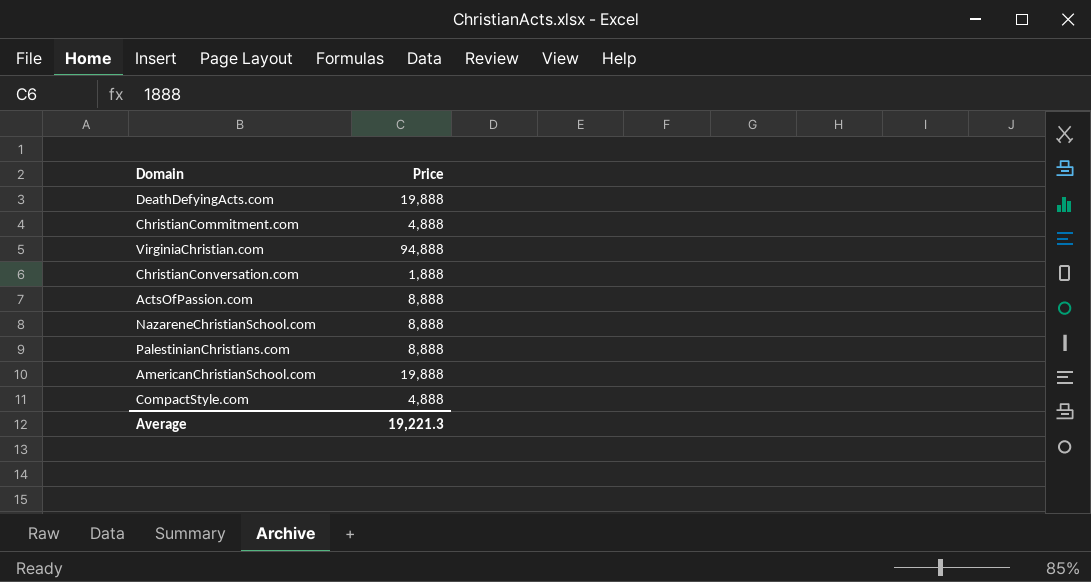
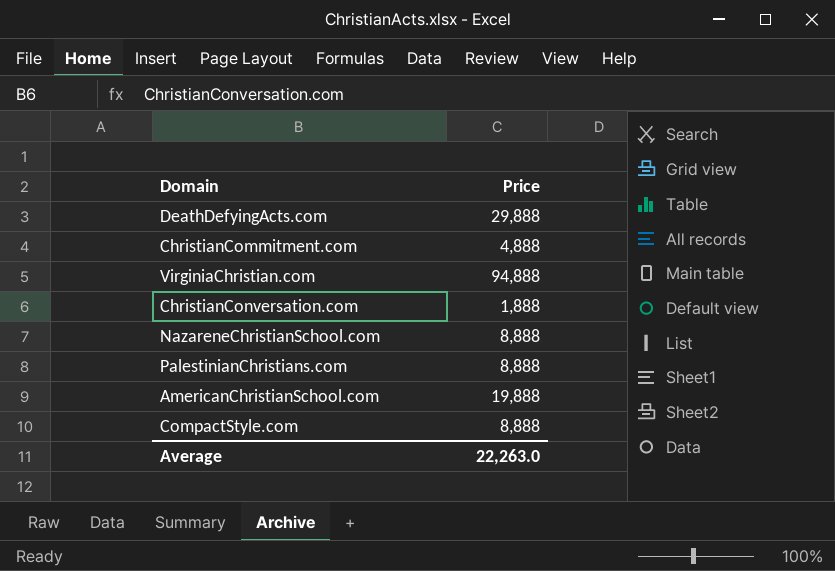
row ActsOfPassion.com: 8,888 -> none
DeathDefyingActs.com | Price: 19,888 -> 29,888
CompactStyle.com | Price: 4,888 -> 8,888
Average | Price: 19,221.3 -> 22,263.0

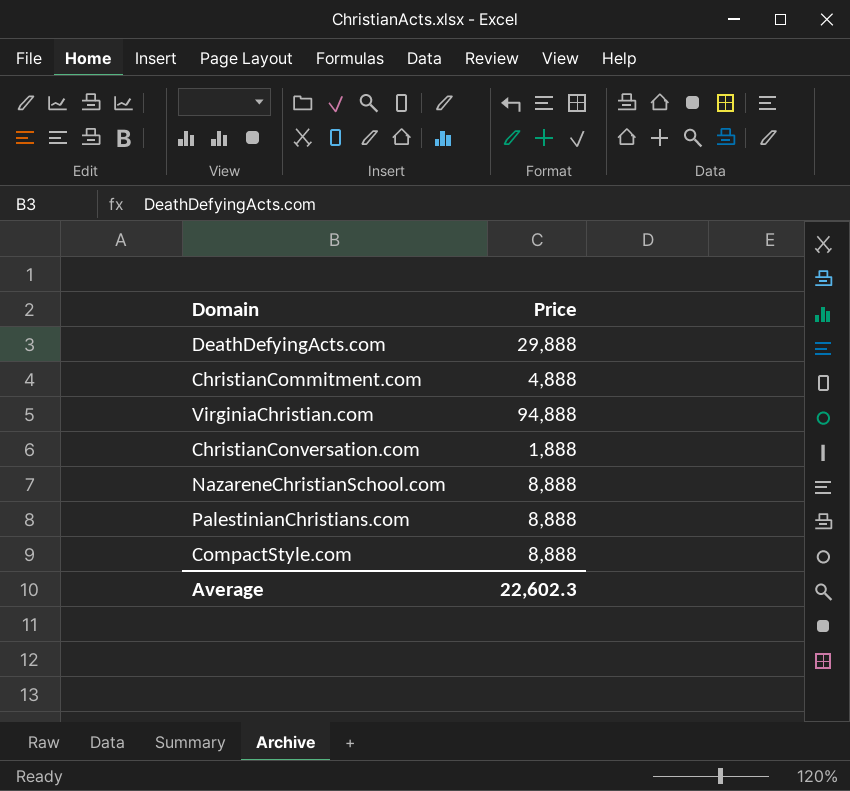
row AmericanChristianSchool.com: 19,888 -> none
Average | Price: 22,263.0 -> 22,602.3

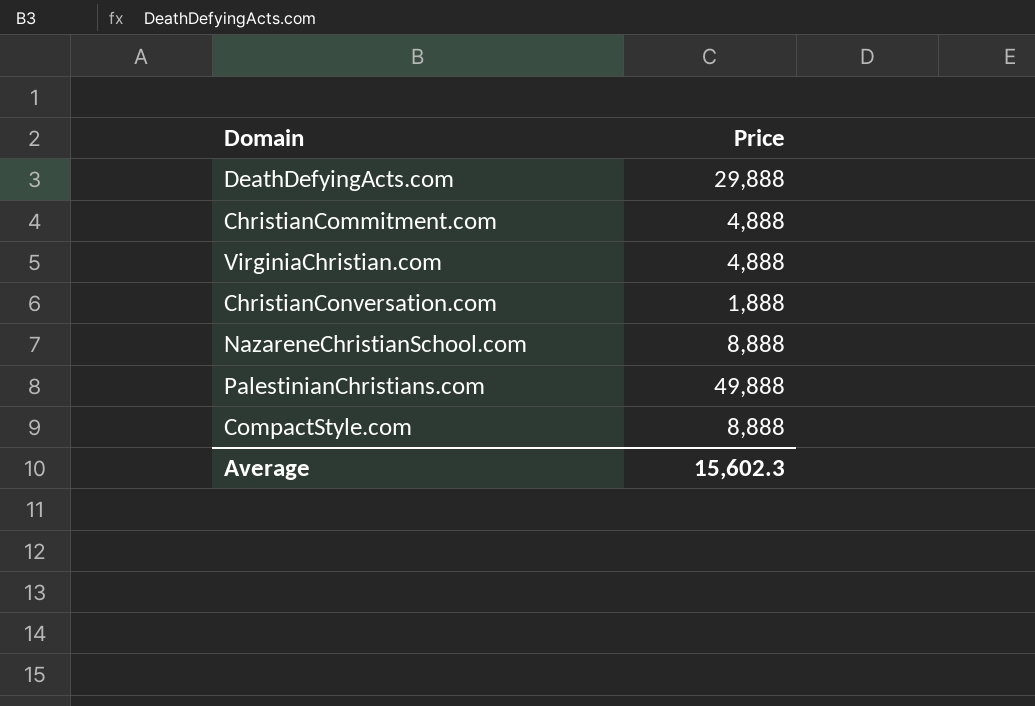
VirginiaChristian.com | Price: 94,888 -> 4,888
PalestinianChristians.com | Price: 8,888 -> 49,888
Average | Price: 22,602.3 -> 15,602.3

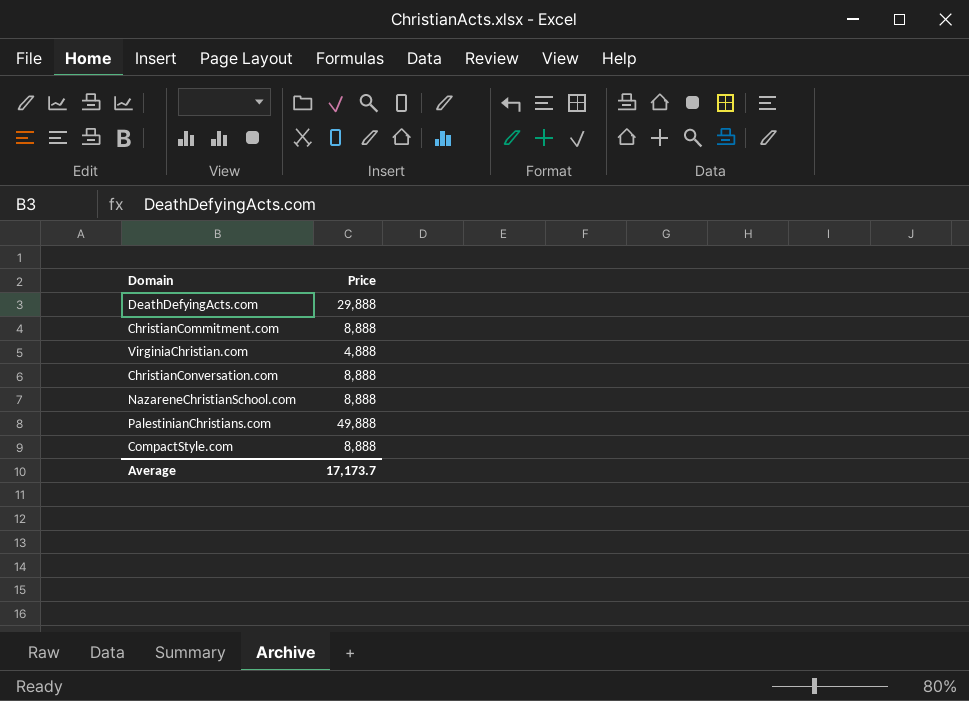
ChristianCommitment.com | Price: 4,888 -> 8,888
ChristianConversation.com | Price: 1,888 -> 8,888
Average | Price: 15,602.3 -> 17,173.7

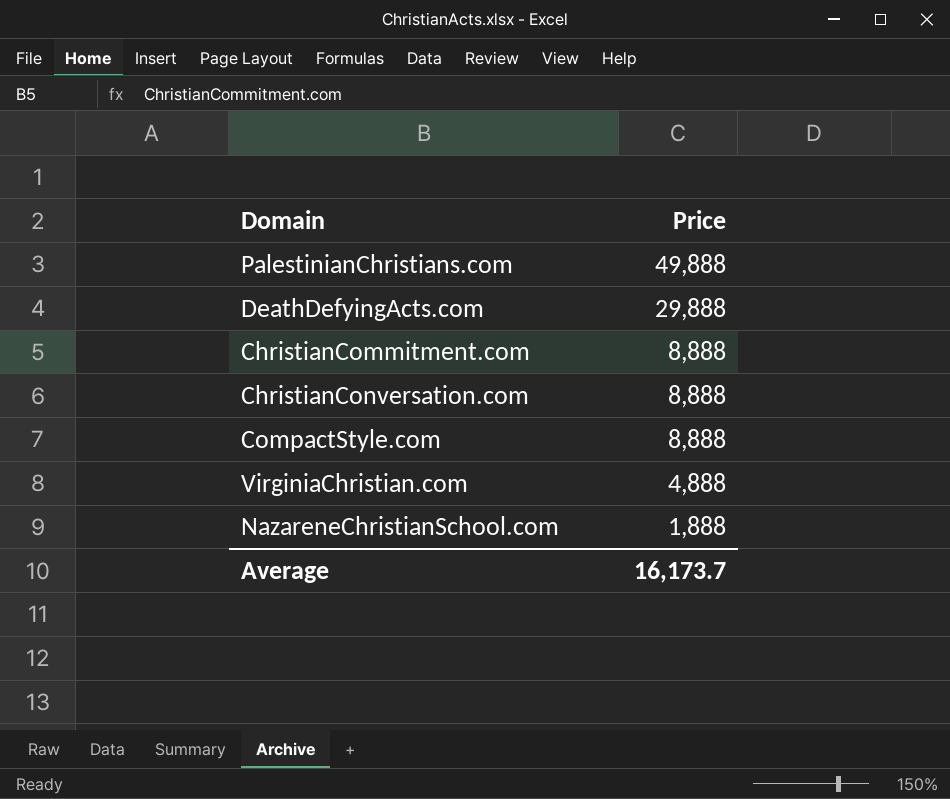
row order: none -> Price descending
NazareneChristianSchool.com | Price: 8,888 -> 1,888
Average | Price: 17,173.7 -> 16,173.7

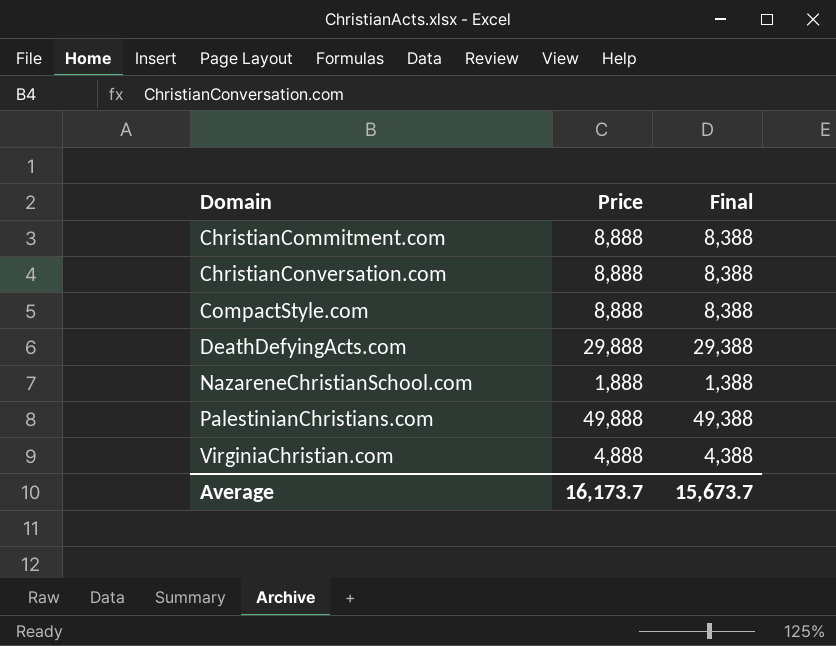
row order: Price descending -> Domain ascending
column Final | formula: none -> [Price] - 500

